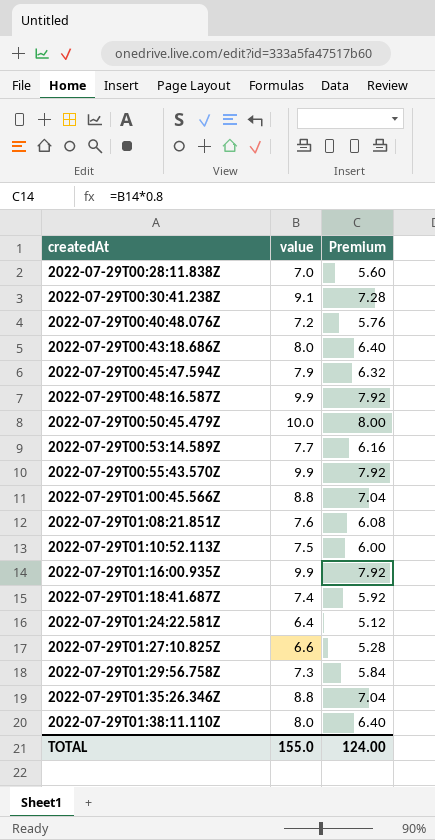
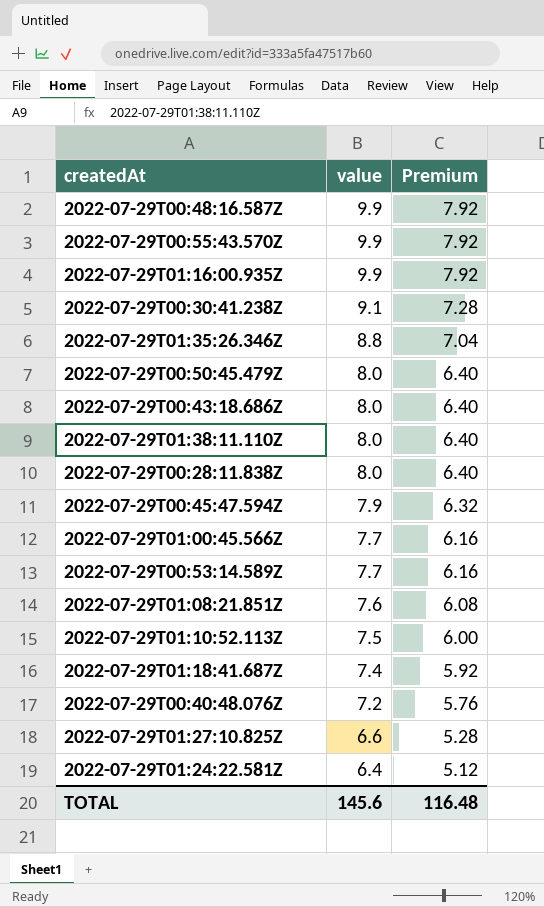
row order: createdAt ascending -> value descending
row 2022-07-29T01:29:56.758Z: 7.3 | 5.84 -> none
2022-07-29T00:50:45.479Z | value: 10.0 -> 8.0
2022-07-29T00:50:45.479Z | Premium: 8.00 -> 6.40
2022-07-29T00:28:11.838Z | value: 7.0 -> 8.0
2022-07-29T00:28:11.838Z | Premium: 5.60 -> 6.40
2022-07-29T01:00:45.566Z | value: 8.8 -> 7.7
2022-07-29T01:00:45.566Z | Premium: 7.04 -> 6.16
TOTAL | value: 155.0 -> 145.6
TOTAL | Premium: 124.00 -> 116.48

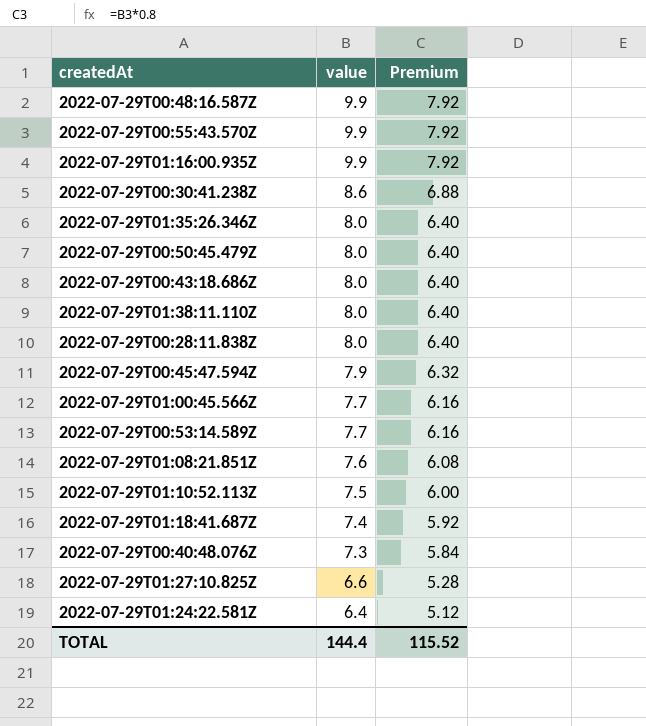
2022-07-29T00:30:41.238Z | value: 9.1 -> 8.6
2022-07-29T00:30:41.238Z | Premium: 7.28 -> 6.88
2022-07-29T01:35:26.346Z | value: 8.8 -> 8.0
2022-07-29T01:35:26.346Z | Premium: 7.04 -> 6.40
2022-07-29T00:40:48.076Z | value: 7.2 -> 7.3
2022-07-29T00:40:48.076Z | Premium: 5.76 -> 5.84
TOTAL | value: 145.6 -> 144.4
TOTAL | Premium: 116.48 -> 115.52

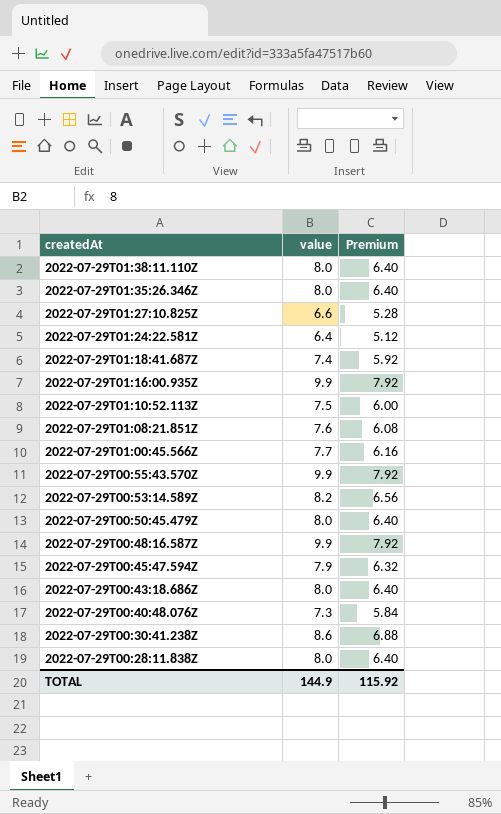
row order: value descending -> createdAt descending
2022-07-29T00:53:14.589Z | value: 7.7 -> 8.2
2022-07-29T00:53:14.589Z | Premium: 6.16 -> 6.56
TOTAL | value: 144.4 -> 144.9
TOTAL | Premium: 115.52 -> 115.92

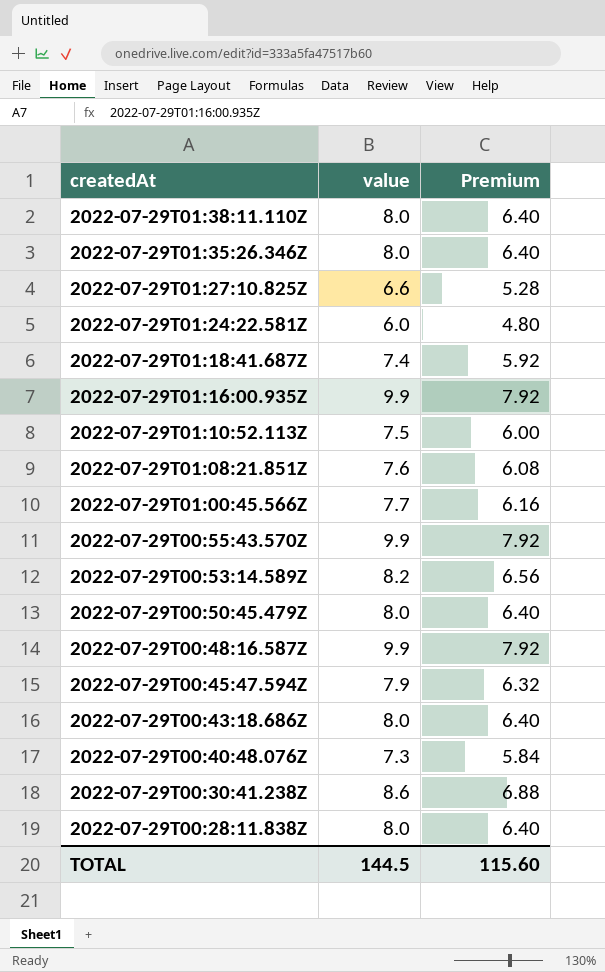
2022-07-29T01:24:22.581Z | value: 6.4 -> 6.0
2022-07-29T01:24:22.581Z | Premium: 5.12 -> 4.80
TOTAL | value: 144.9 -> 144.5
TOTAL | Premium: 115.92 -> 115.60

